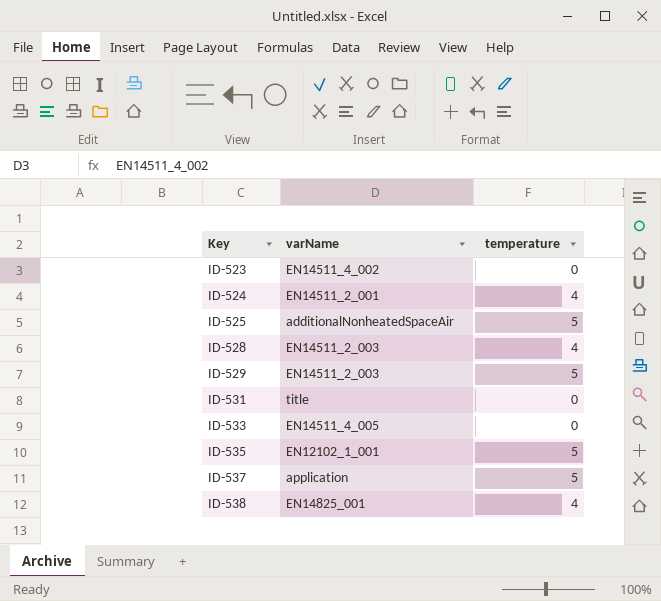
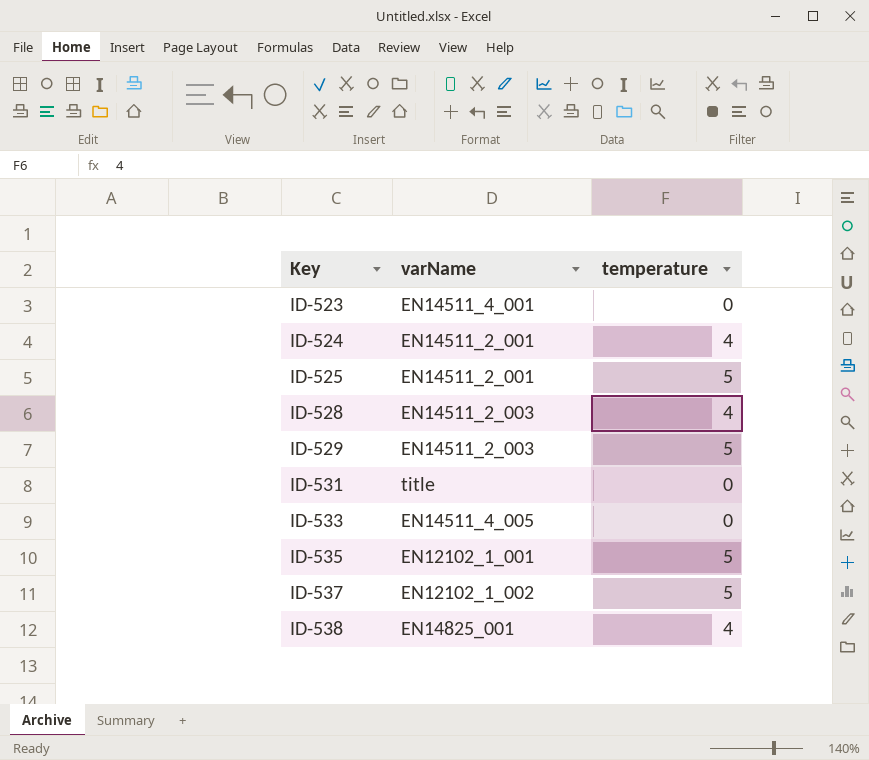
ID-523 | varName: EN14511_4_002 -> EN14511_4_001
ID-525 | varName: additionalNonheatedSpaceAir -> EN14511_2_001
ID-537 | varName: application -> EN12102_1_002

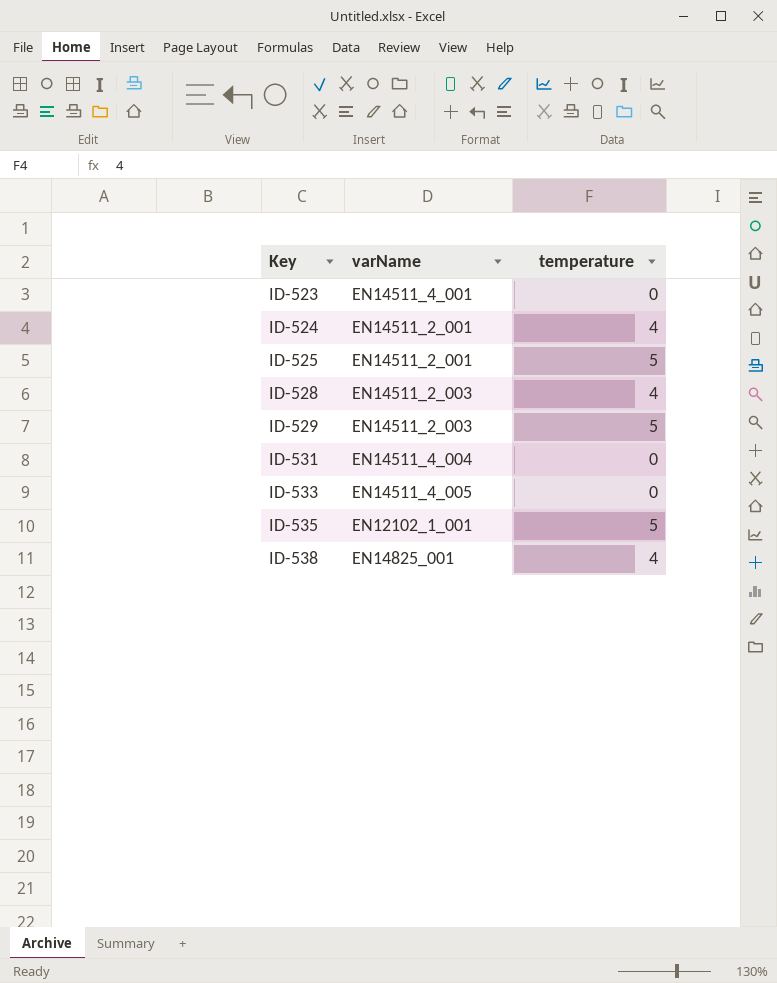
row ID-537: EN12102_1_002 | 5 -> none
ID-531 | varName: title -> EN14511_4_004

